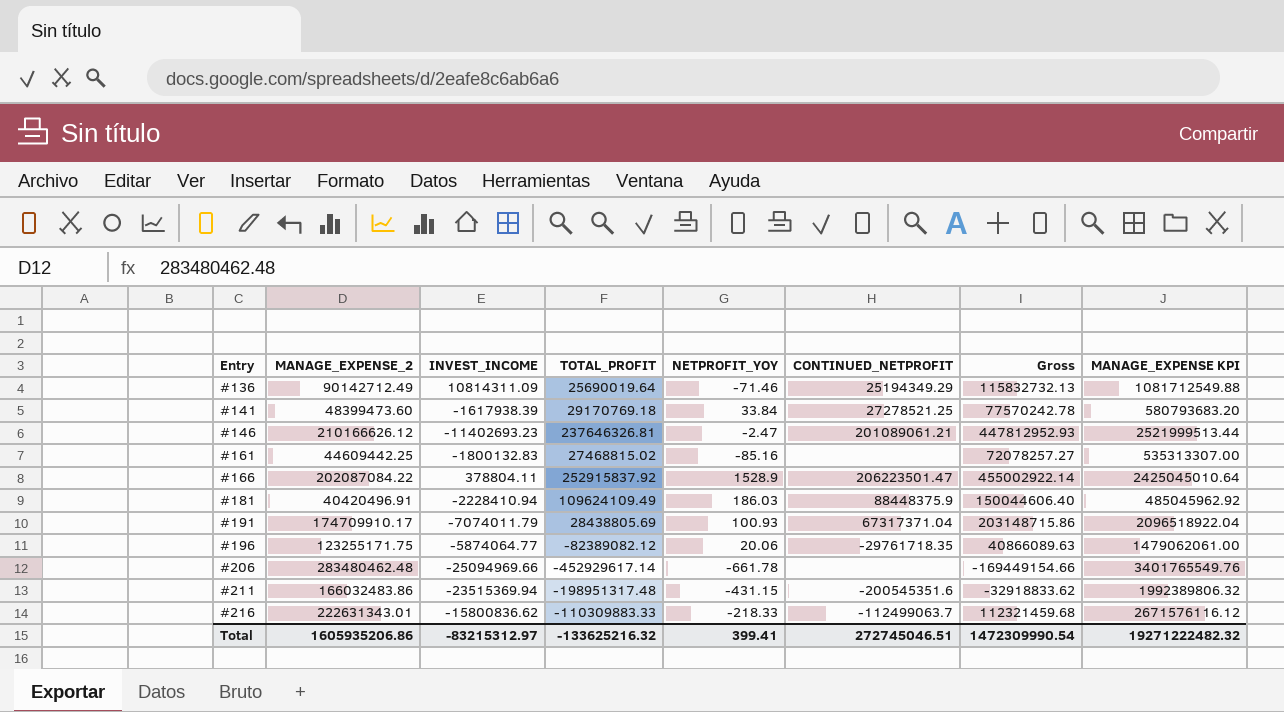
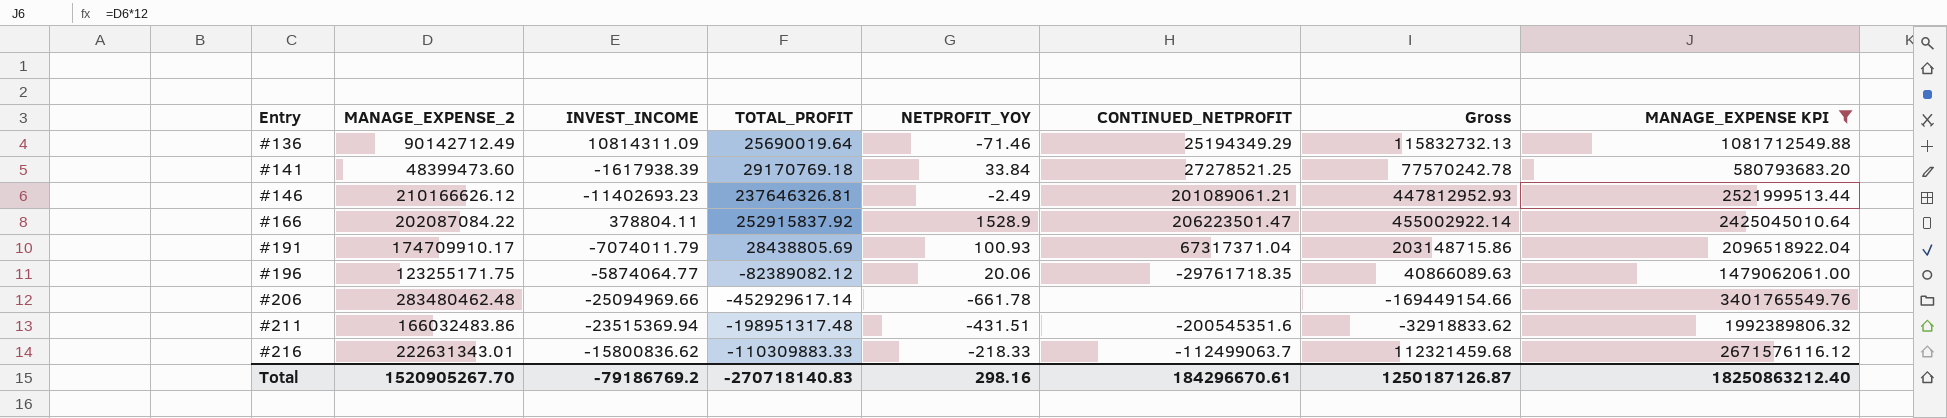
filter: none -> MANAGE_EXPENSE KPI >= 580793683.20
#146 | NETPROFIT_YOY: -2.47 -> -2.49
#211 | NETPROFIT_YOY: -431.15 -> -431.51
Total | MANAGE_EXPENSE_2: 1605935206.86 -> 1520905267.70
Total | INVEST_INCOME: -83215312.97 -> -79186769.2
Total | TOTAL_PROFIT: -133625216.32 -> -270718140.83
Total | NETPROFIT_YOY: 399.41 -> 298.16
Total | CONTINUED_NETPROFIT: 272745046.51 -> 184296670.61
Total | Gross: 1472309990.54 -> 1250187126.87
Total | MANAGE_EXPENSE KPI: 19271222482.32 -> 18250863212.40

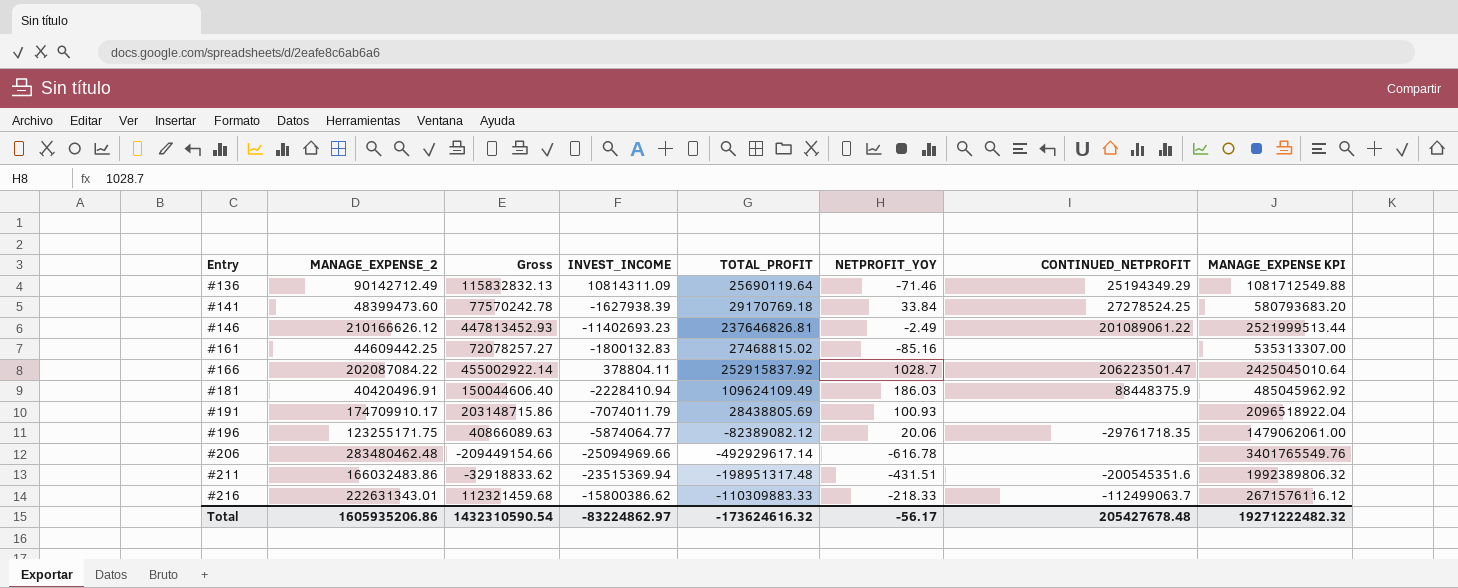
filter: MANAGE_EXPENSE KPI >= 580793683.20 -> none
column Gross | position: 7 -> 3
#136 | Gross: 115832732.13 -> 115832832.13
#136 | TOTAL_PROFIT: 25690019.64 -> 25690119.64
#141 | INVEST_INCOME: -1617938.39 -> -1627938.39
#141 | CONTINUED_NETPROFIT: 27278521.25 -> 27278524.25
#146 | Gross: 447812952.93 -> 447813452.93
#146 | TOTAL_PROFIT: 237646326.81 -> 237646826.81
#146 | CONTINUED_NETPROFIT: 201089061.21 -> 201089061.22
#166 | NETPROFIT_YOY: 1528.9 -> 1028.7
#191 | CONTINUED_NETPROFIT: 67317371.04 -> none
#206 | Gross: -169449154.66 -> -209449154.66
#206 | TOTAL_PROFIT: -452929617.14 -> -492929617.14
#206 | NETPROFIT_YOY: -661.78 -> -616.78
#216 | INVEST_INCOME: -15800836.62 -> -15800386.62
Total | MANAGE_EXPENSE_2: 1520905267.70 -> 1605935206.86
Total | Gross: 1250187126.87 -> 1432310590.54
Total | INVEST_INCOME: -79186769.2 -> -83224862.97
Total | TOTAL_PROFIT: -270718140.83 -> -173624616.32
Total | NETPROFIT_YOY: 298.16 -> -56.17
Total | CONTINUED_NETPROFIT: 184296670.61 -> 205427678.48
Total | MANAGE_EXPENSE KPI: 18250863212.40 -> 19271222482.32

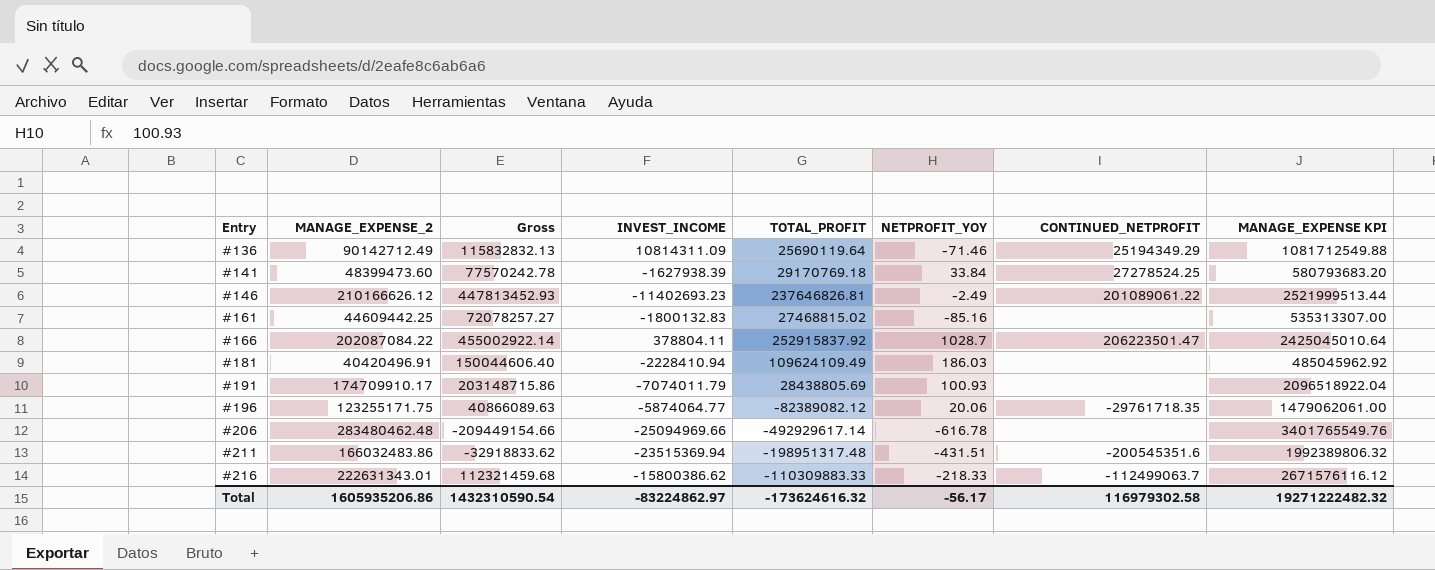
#181 | CONTINUED_NETPROFIT: 88448375.9 -> none
Total | CONTINUED_NETPROFIT: 205427678.48 -> 116979302.58

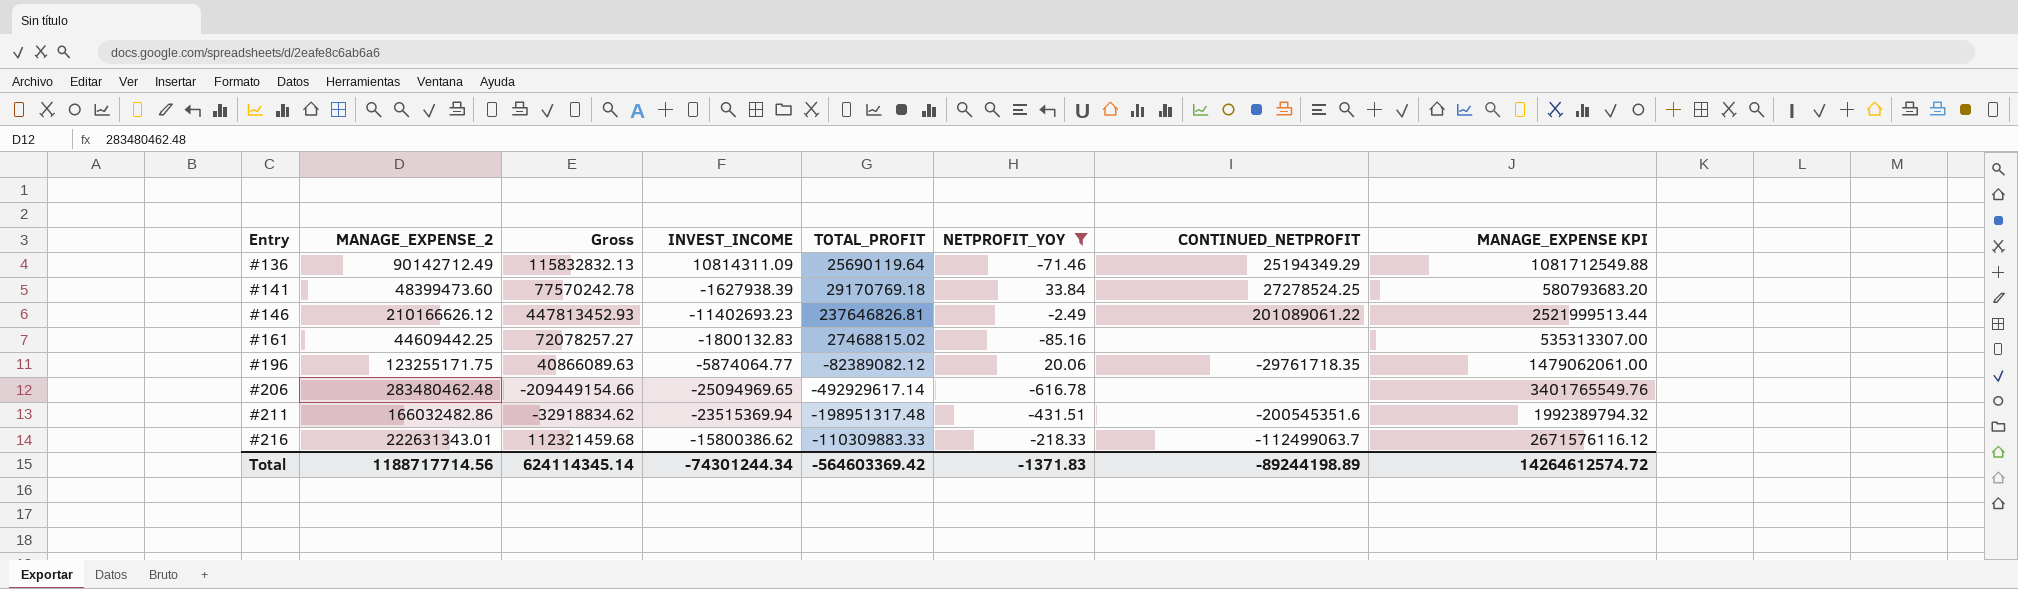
filter: none -> NETPROFIT_YOY <= 33.84
#206 | INVEST_INCOME: -25094969.66 -> -25094969.65
#211 | MANAGE_EXPENSE_2: 166032483.86 -> 166032482.86
#211 | Gross: -32918833.62 -> -32918834.62
#211 | MANAGE_EXPENSE KPI: 1992389806.32 -> 1992389794.32
Total | MANAGE_EXPENSE_2: 1605935206.86 -> 1188717714.56
Total | Gross: 1432310590.54 -> 624114345.14
Total | INVEST_INCOME: -83224862.97 -> -74301244.34
Total | TOTAL_PROFIT: -173624616.32 -> -564603369.42
Total | NETPROFIT_YOY: -56.17 -> -1371.83
Total | CONTINUED_NETPROFIT: 116979302.58 -> -89244198.89
Total | MANAGE_EXPENSE KPI: 19271222482.32 -> 14264612574.72

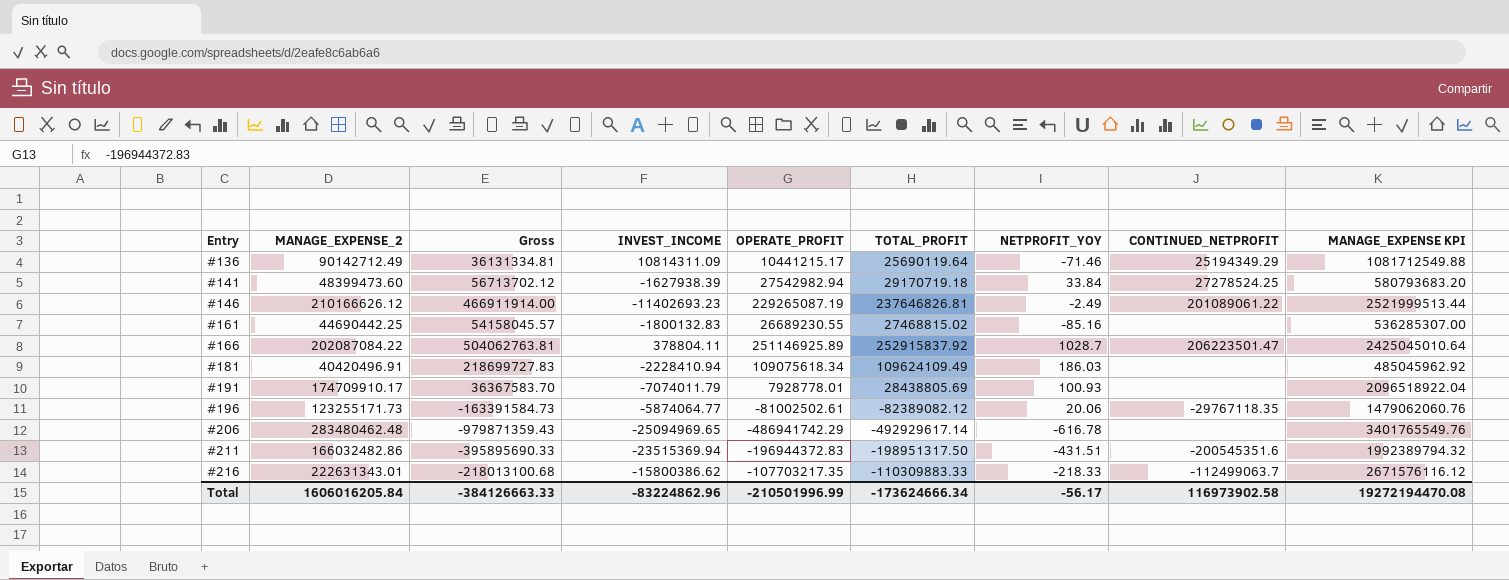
filter: NETPROFIT_YOY <= 33.84 -> none
column Gross | formula: [MANAGE_EXPENSE_2] + [TOTAL_PROFIT] -> [OPERATE_PROFIT] + [TOTAL_PROFIT]
column OPERATE_PROFIT | position: none -> 5
#141 | TOTAL_PROFIT: 29170769.18 -> 29170719.18
#161 | MANAGE_EXPENSE_2: 44609442.25 -> 44690442.25
#161 | MANAGE_EXPENSE KPI: 535313307.00 -> 536285307.00
#196 | MANAGE_EXPENSE_2: 123255171.75 -> 123255171.73
#196 | CONTINUED_NETPROFIT: -29761718.35 -> -29767118.35
#196 | MANAGE_EXPENSE KPI: 1479062061.00 -> 1479062060.76
#211 | TOTAL_PROFIT: -198951317.48 -> -198951317.50
Total | MANAGE_EXPENSE_2: 1188717714.56 -> 1606016205.84
Total | Gross: 624114345.14 -> -384126663.33
Total | INVEST_INCOME: -74301244.34 -> -83224862.96
Total | TOTAL_PROFIT: -564603369.42 -> -173624666.34
Total | NETPROFIT_YOY: -1371.83 -> -56.17
Total | CONTINUED_NETPROFIT: -89244198.89 -> 116973902.58
Total | MANAGE_EXPENSE KPI: 14264612574.72 -> 19272194470.08

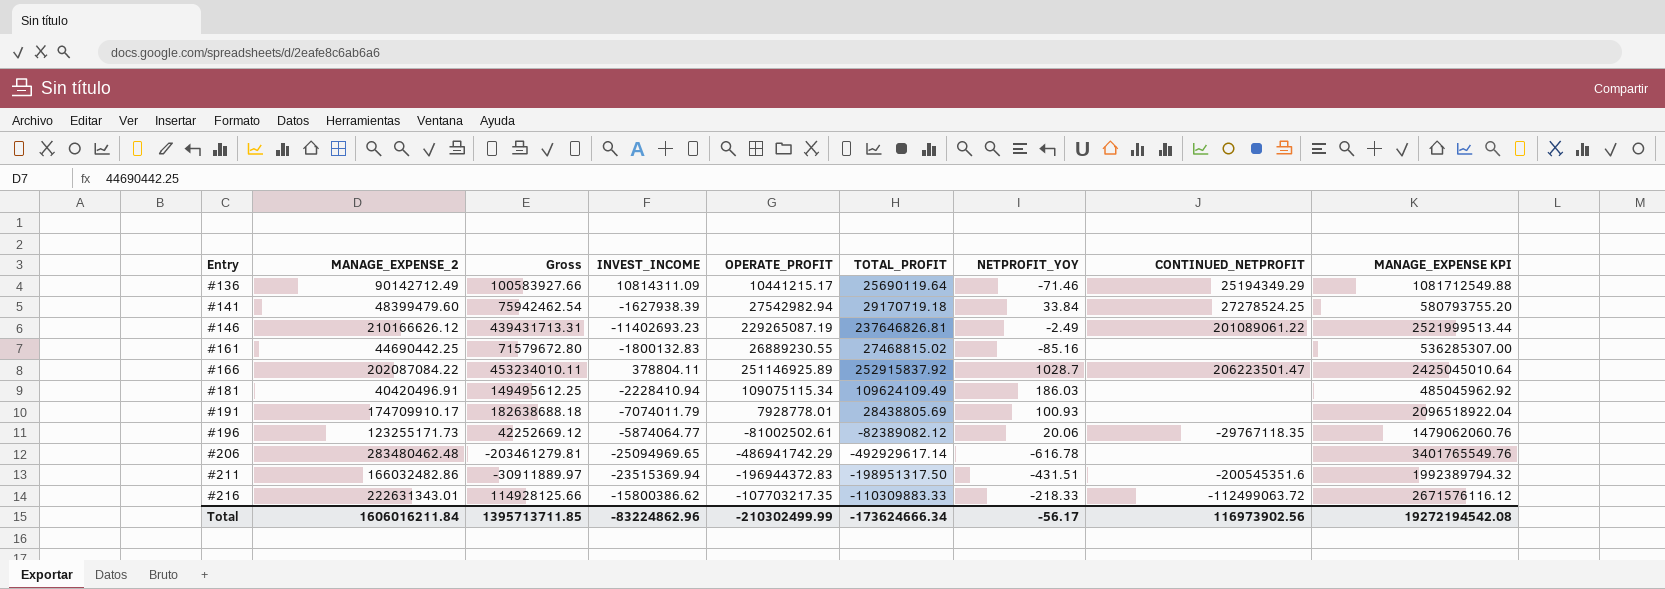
column Gross | formula: [OPERATE_PROFIT] + [TOTAL_PROFIT] -> [MANAGE_EXPENSE_2] + [OPERATE_PROFIT]
#141 | MANAGE_EXPENSE_2: 48399473.60 -> 48399479.60
#141 | MANAGE_EXPENSE KPI: 580793683.20 -> 580793755.20
#161 | OPERATE_PROFIT: 26689230.55 -> 26889230.55
#181 | OPERATE_PROFIT: 109075618.34 -> 109075115.34
#216 | CONTINUED_NETPROFIT: -112499063.7 -> -112499063.72
Total | MANAGE_EXPENSE_2: 1606016205.84 -> 1606016211.84
Total | Gross: -384126663.33 -> 1395713711.85
Total | OPERATE_PROFIT: -210501996.99 -> -210302499.99
Total | CONTINUED_NETPROFIT: 116973902.58 -> 116973902.56
Total | MANAGE_EXPENSE KPI: 19272194470.08 -> 19272194542.08

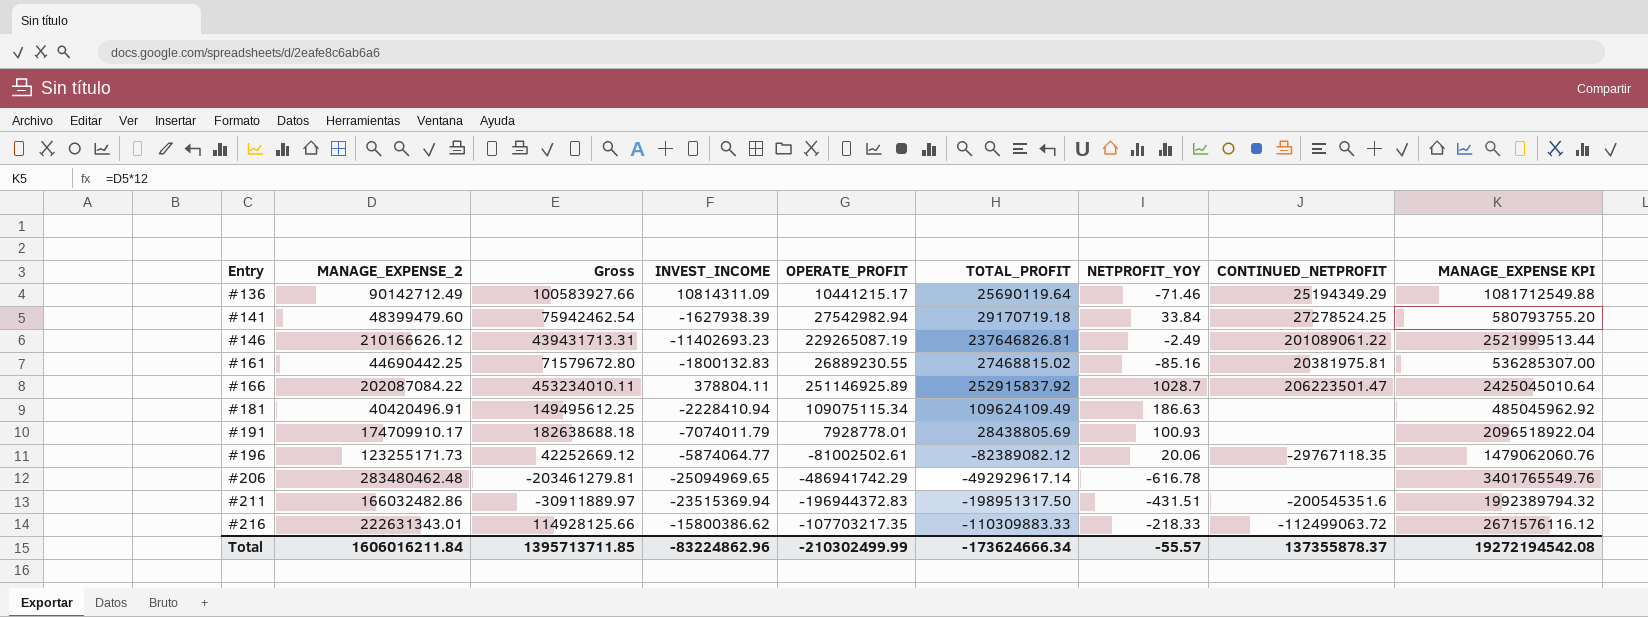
#161 | CONTINUED_NETPROFIT: none -> 20381975.81
#181 | NETPROFIT_YOY: 186.03 -> 186.63
Total | NETPROFIT_YOY: -56.17 -> -55.57
Total | CONTINUED_NETPROFIT: 116973902.56 -> 137355878.37

